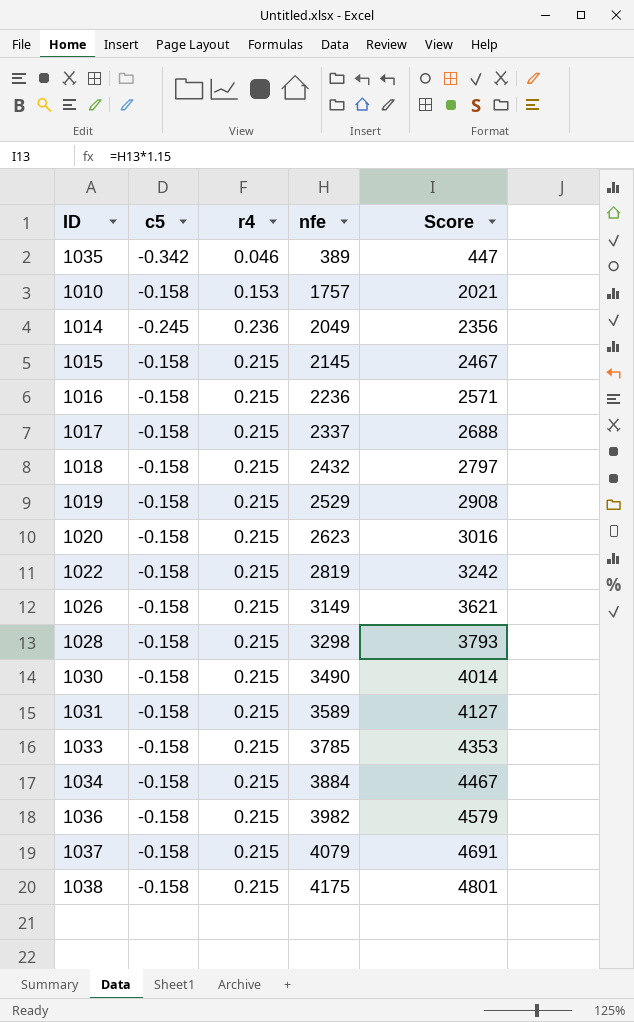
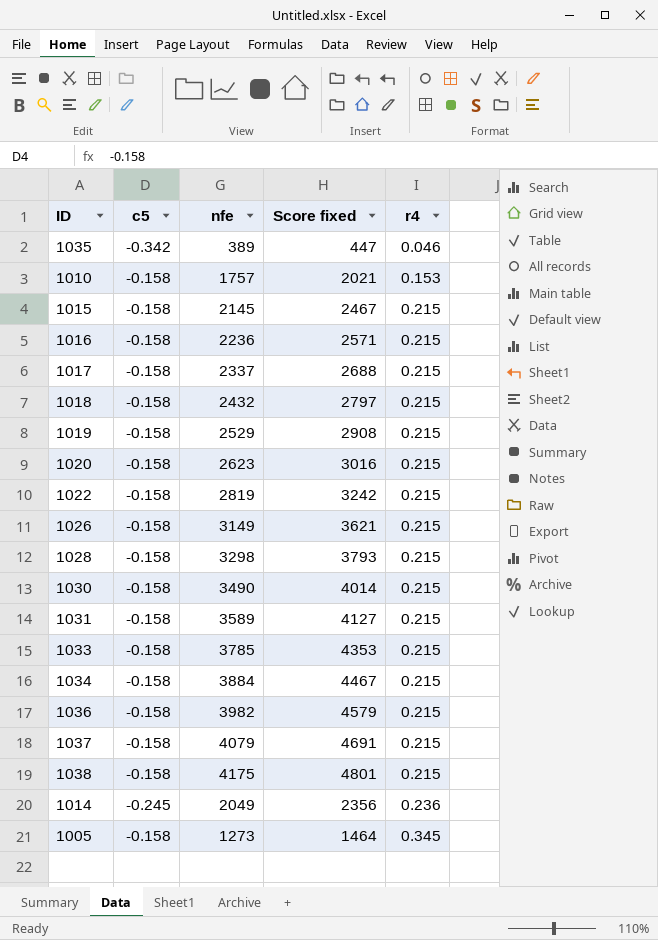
row order: nfe ascending -> r4 ascending
column name: Score -> Score fixed
column r4 | position: 3 -> 5
row 1005: none -> -0.158 | 1273 | 1464 | 0.345

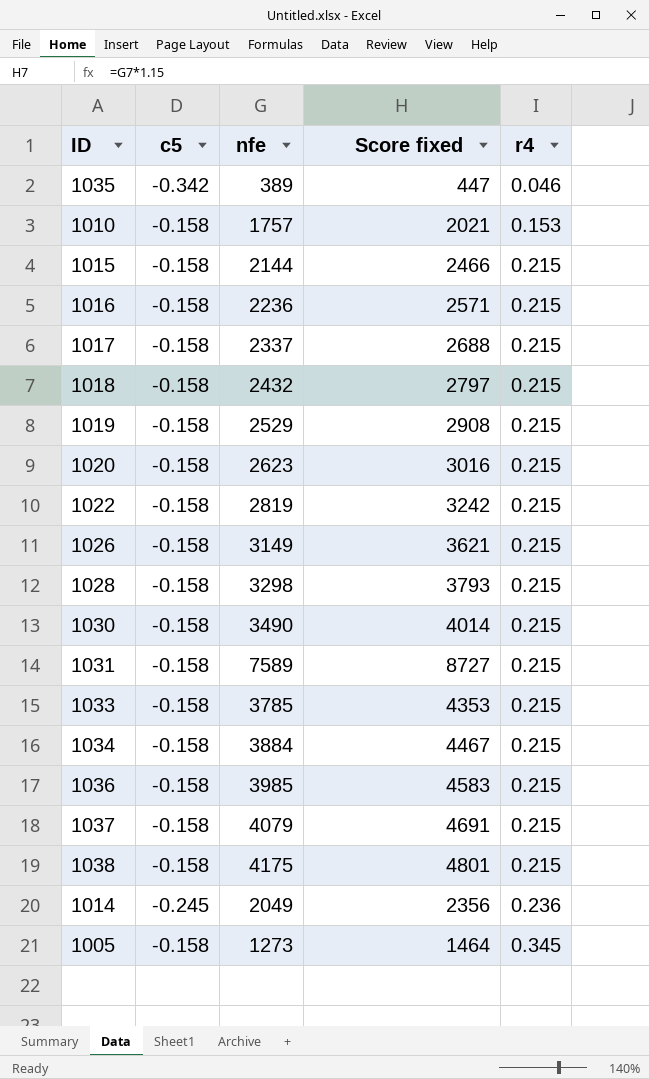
1015 | nfe: 2145 -> 2144
1015 | Score fixed: 2467 -> 2466
1031 | nfe: 3589 -> 7589
1031 | Score fixed: 4127 -> 8727
1036 | nfe: 3982 -> 3985
1036 | Score fixed: 4579 -> 4583

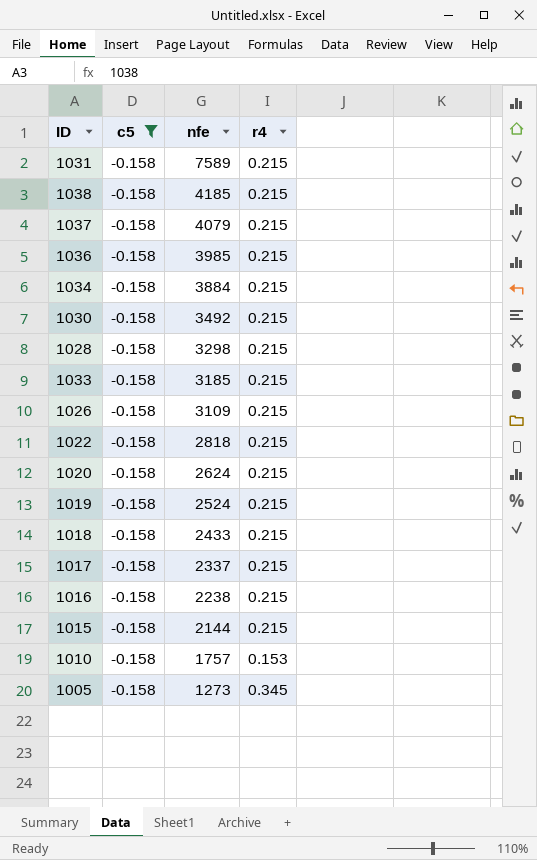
filter: none -> c5 = -0.158
row order: r4 ascending -> nfe descending
column Score fixed | formula: [nfe] * 1.15 -> none
1038 | nfe: 4175 -> 4185
1030 | nfe: 3490 -> 3492
1033 | nfe: 3785 -> 3185
1026 | nfe: 3149 -> 3109
1022 | nfe: 2819 -> 2818
1020 | nfe: 2623 -> 2624
1019 | nfe: 2529 -> 2524
1018 | nfe: 2432 -> 2433
1016 | nfe: 2236 -> 2238

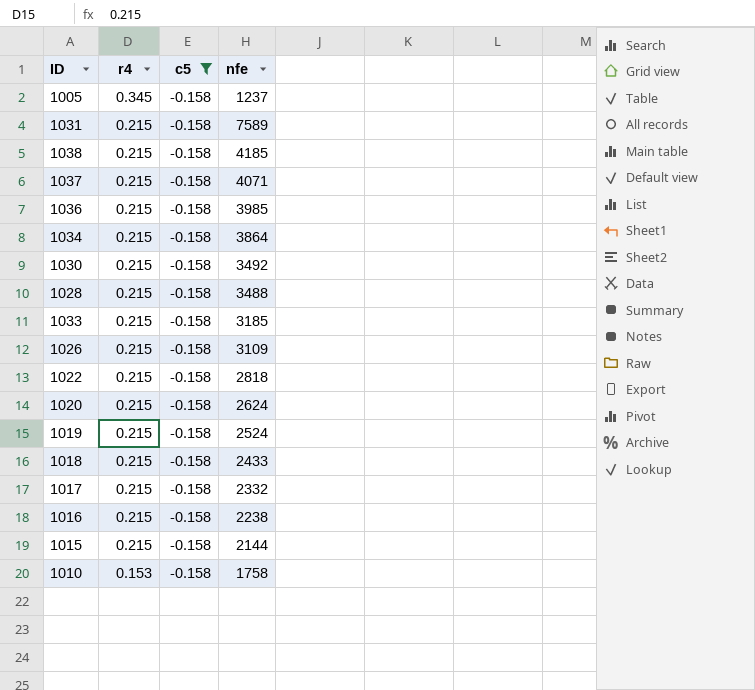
row order: nfe descending -> r4 descending
column r4 | position: 4 -> 2
1005 | nfe: 1273 -> 1237
1037 | nfe: 4079 -> 4071
1034 | nfe: 3884 -> 3864
1028 | nfe: 3298 -> 3488
1017 | nfe: 2337 -> 2332
1010 | nfe: 1757 -> 1758

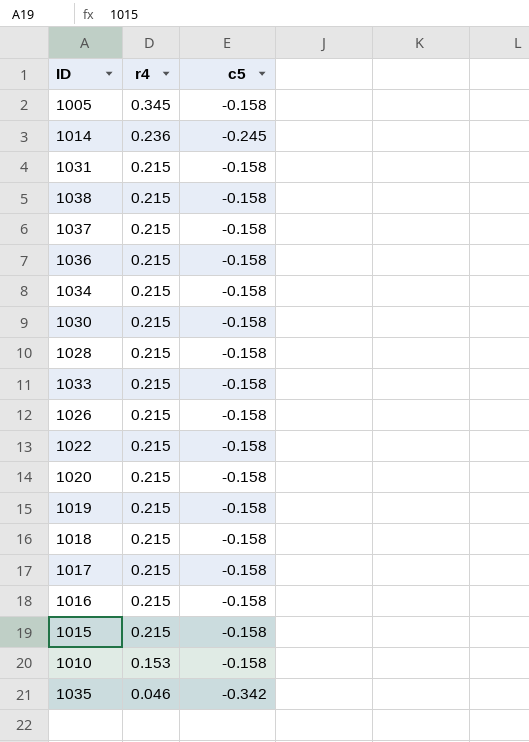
filter: c5 = -0.158 -> none
column nfe | position: 4 -> none

